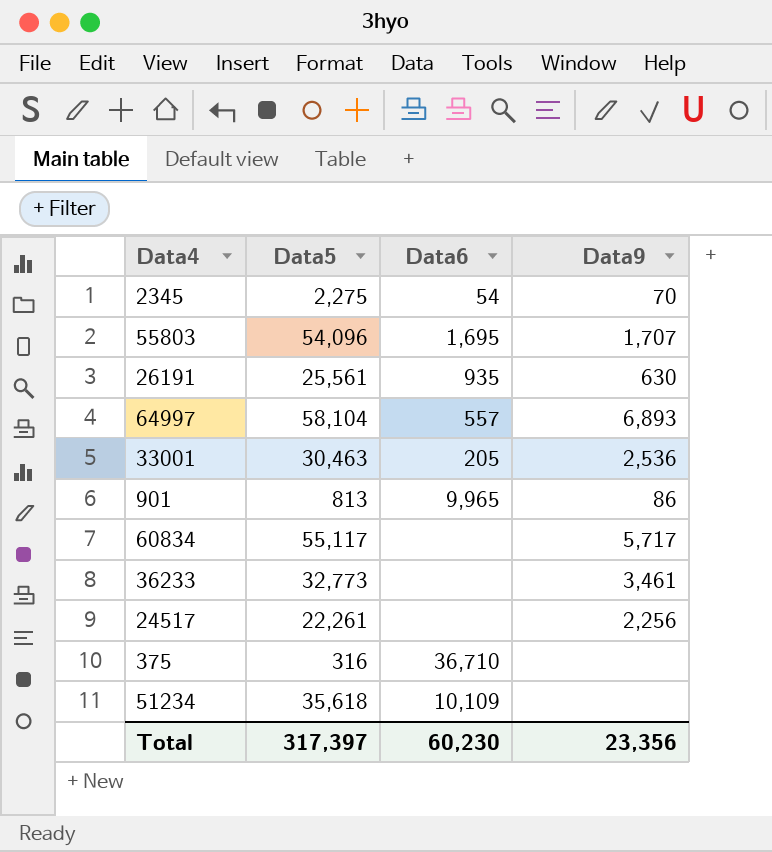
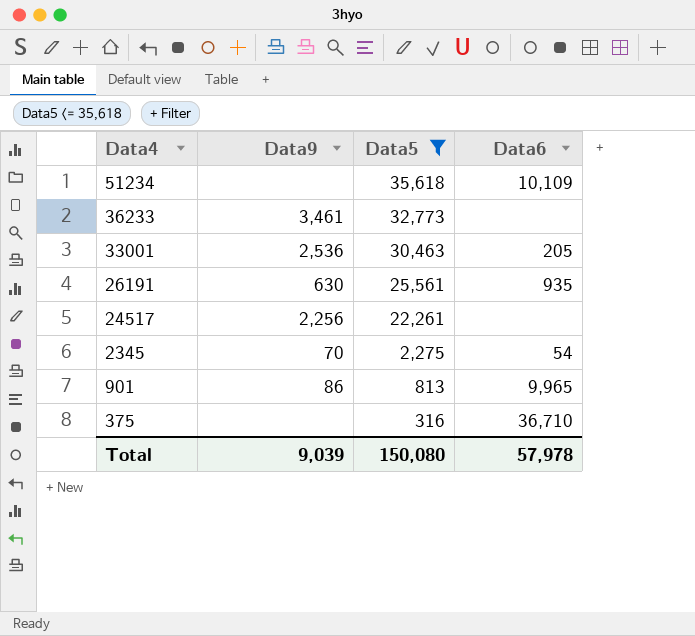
filter: none -> Data5 <= 35,618
row order: none -> Data4 descending
column Data9 | position: 4 -> 2
Total | Data9: 23,356 -> 9,039
Total | Data5: 317,397 -> 150,080
Total | Data6: 60,230 -> 57,978

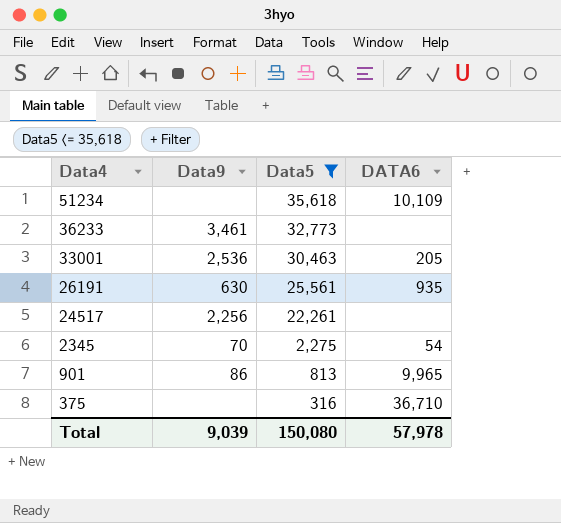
column name: Data6 -> DATA6

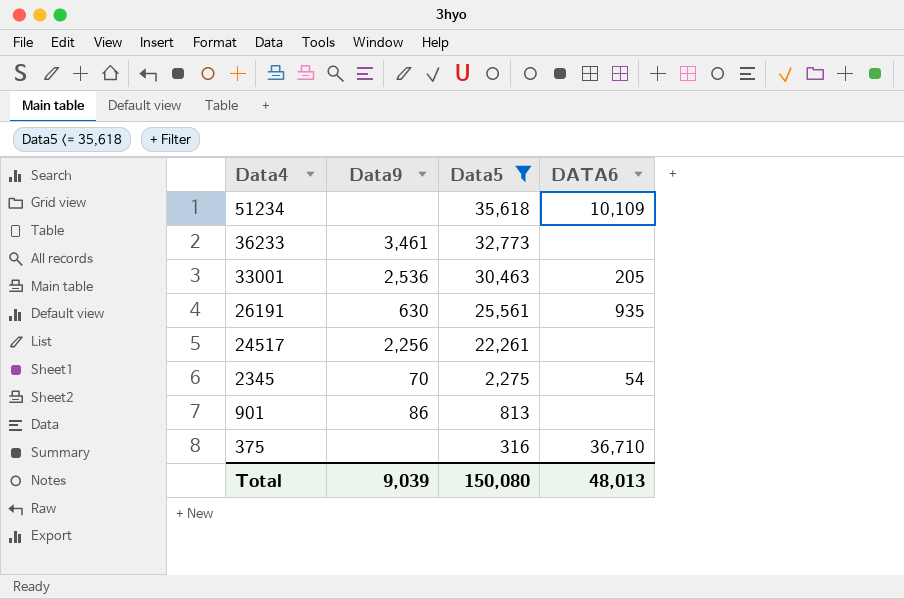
901 | DATA6: 9,965 -> none
Total | DATA6: 57,978 -> 48,013

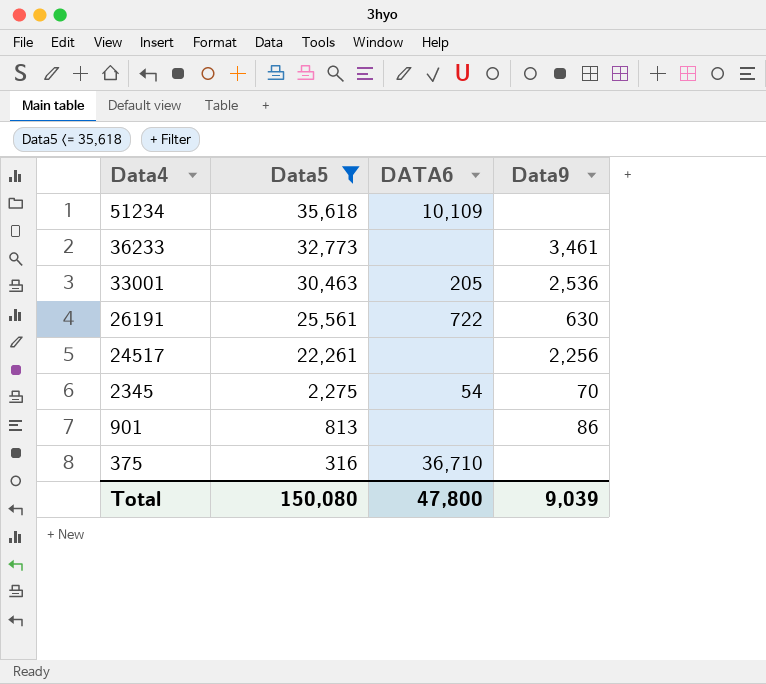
column Data9 | position: 2 -> 4
26191 | DATA6: 935 -> 722
Total | DATA6: 48,013 -> 47,800

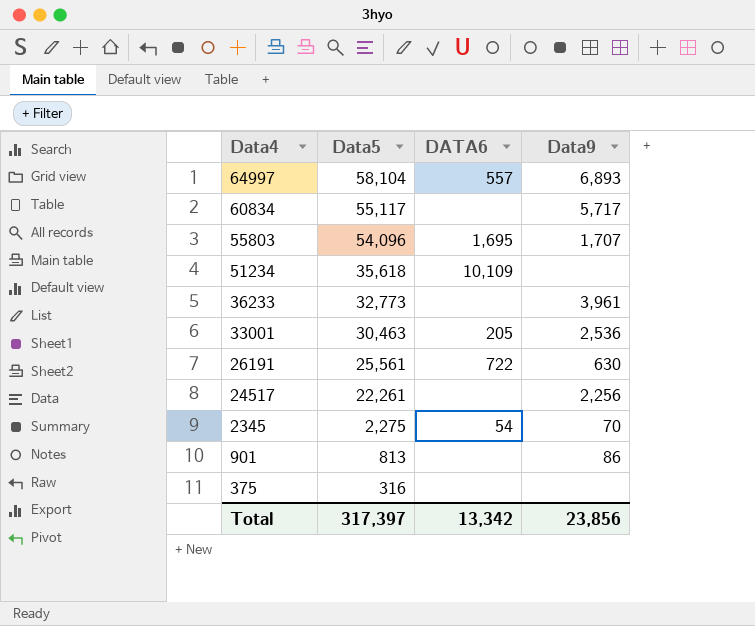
filter: Data5 <= 35,618 -> none
36233 | Data9: 3,461 -> 3,961
375 | DATA6: 36,710 -> none
Total | Data5: 150,080 -> 317,397
Total | DATA6: 47,800 -> 13,342
Total | Data9: 9,039 -> 23,856

